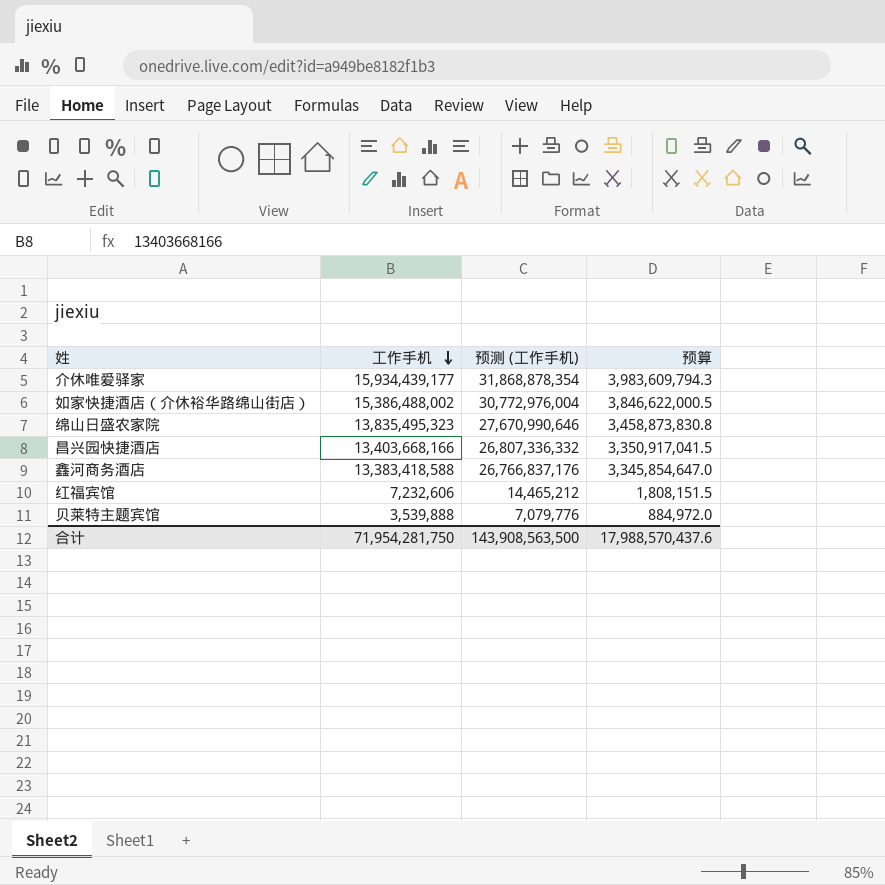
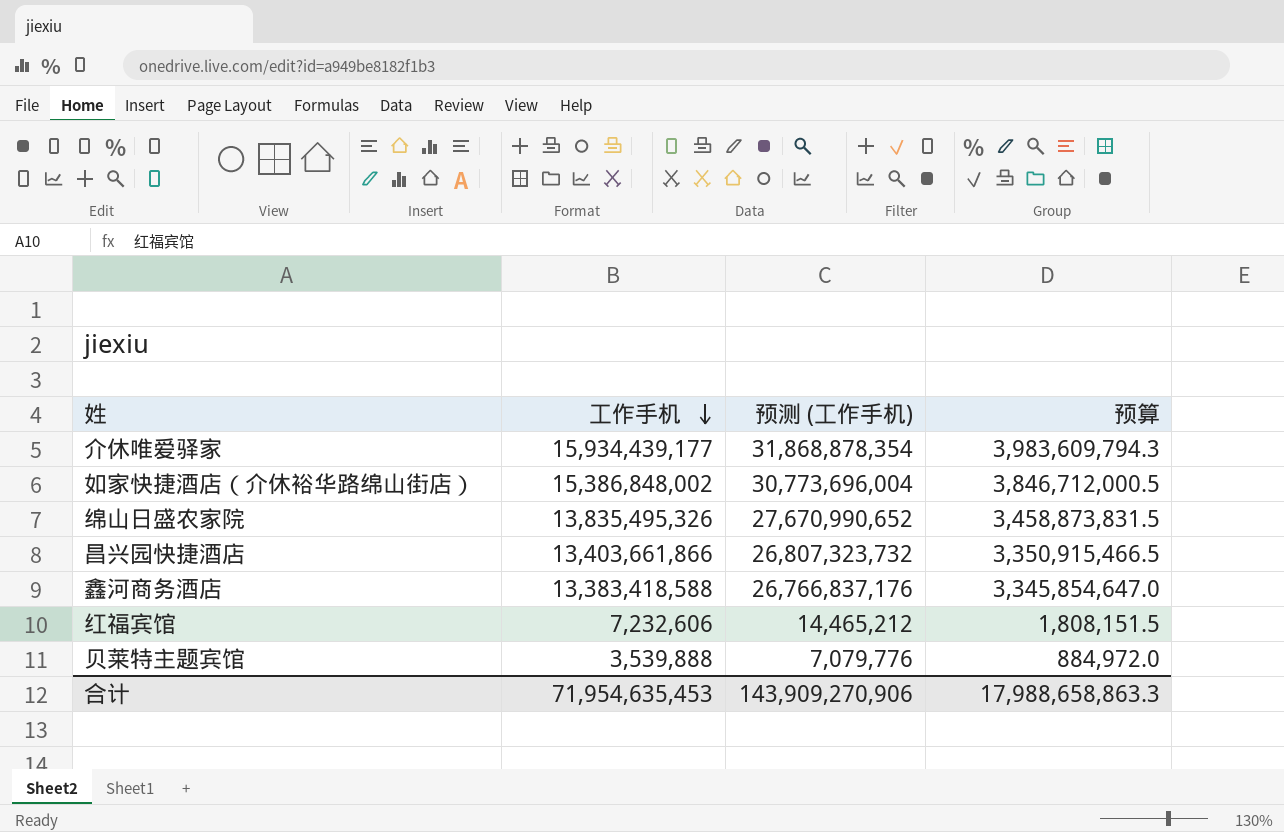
如家快捷酒店（介休裕华路绵山街店） | 工作手机: 15,386,488,002 -> 15,386,848,002
如家快捷酒店（介休裕华路绵山街店） | 预测 (工作手机): 30,772,976,004 -> 30,773,696,004
如家快捷酒店（介休裕华路绵山街店） | 预算: 3,846,622,000.5 -> 3,846,712,000.5
绵山日盛农家院 | 工作手机: 13,835,495,323 -> 13,835,495,326
绵山日盛农家院 | 预测 (工作手机): 27,670,990,646 -> 27,670,990,652
绵山日盛农家院 | 预算: 3,458,873,830.8 -> 3,458,873,831.5
昌兴园快捷酒店 | 工作手机: 13,403,668,166 -> 13,403,661,866
昌兴园快捷酒店 | 预测 (工作手机): 26,807,336,332 -> 26,807,323,732
昌兴园快捷酒店 | 预算: 3,350,917,041.5 -> 3,350,915,466.5
合计 | 工作手机: 71,954,281,750 -> 71,954,635,453
合计 | 预测 (工作手机): 143,908,563,500 -> 143,909,270,906
合计 | 预算: 17,988,570,437.6 -> 17,988,658,863.3

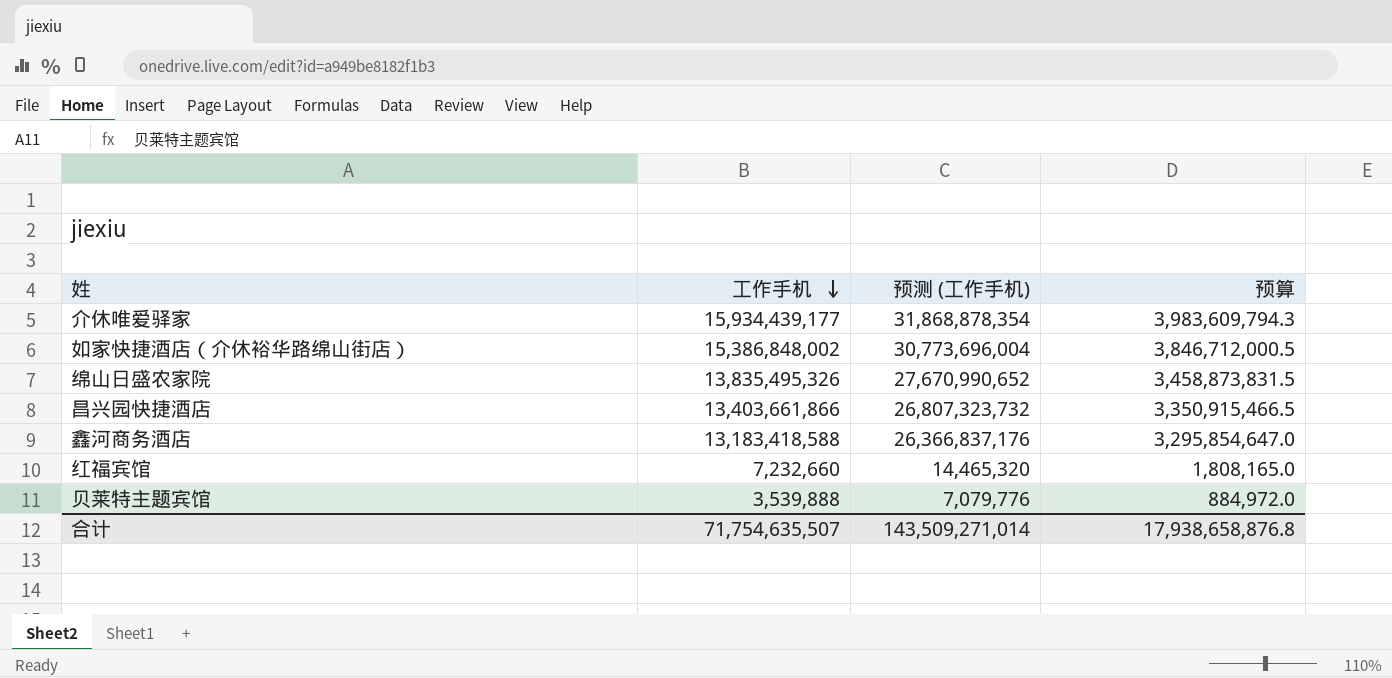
鑫河商务酒店 | 工作手机: 13,383,418,588 -> 13,183,418,588
鑫河商务酒店 | 预测 (工作手机): 26,766,837,176 -> 26,366,837,176
鑫河商务酒店 | 预算: 3,345,854,647.0 -> 3,295,854,647.0
红福宾馆 | 工作手机: 7,232,606 -> 7,232,660
红福宾馆 | 预测 (工作手机): 14,465,212 -> 14,465,320
红福宾馆 | 预算: 1,808,151.5 -> 1,808,165.0
合计 | 工作手机: 71,954,635,453 -> 71,754,635,507
合计 | 预测 (工作手机): 143,909,270,906 -> 143,509,271,014
合计 | 预算: 17,988,658,863.3 -> 17,938,658,876.8

